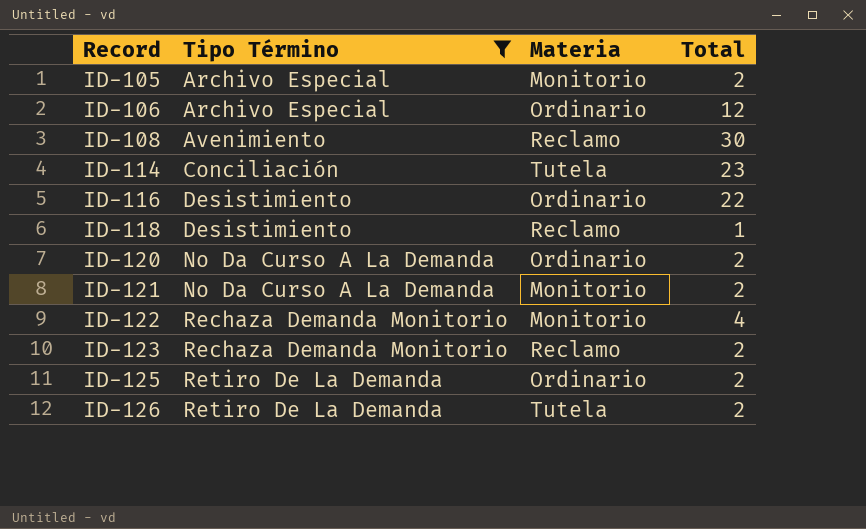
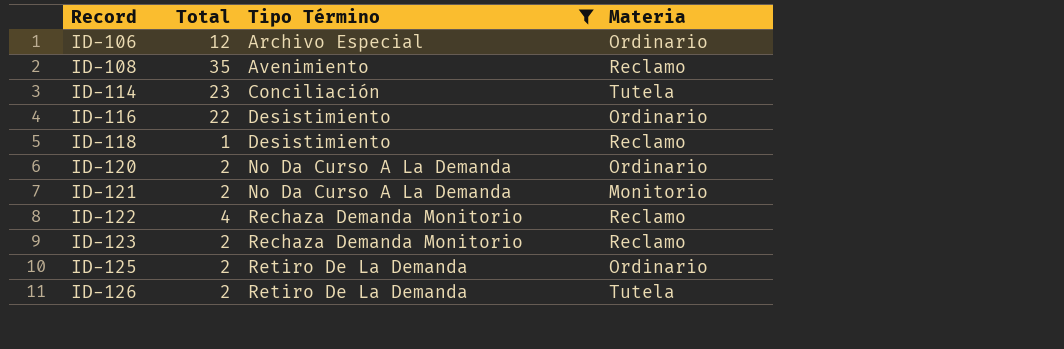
column Total | position: 4 -> 2
row ID-105: Archivo Especial | Monitorio | 2 -> none
ID-108 | Total: 30 -> 35
ID-122 | Materia: Monitorio -> Reclamo

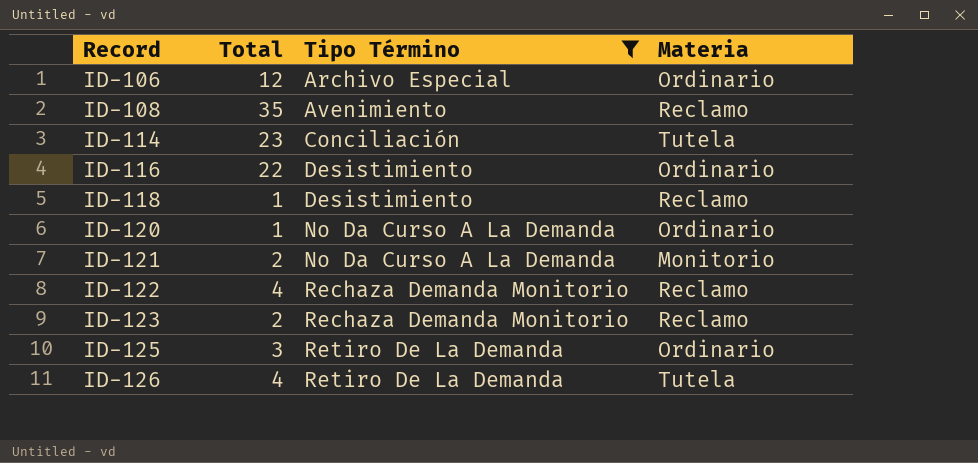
ID-120 | Total: 2 -> 1
ID-125 | Total: 2 -> 3
ID-126 | Total: 2 -> 4

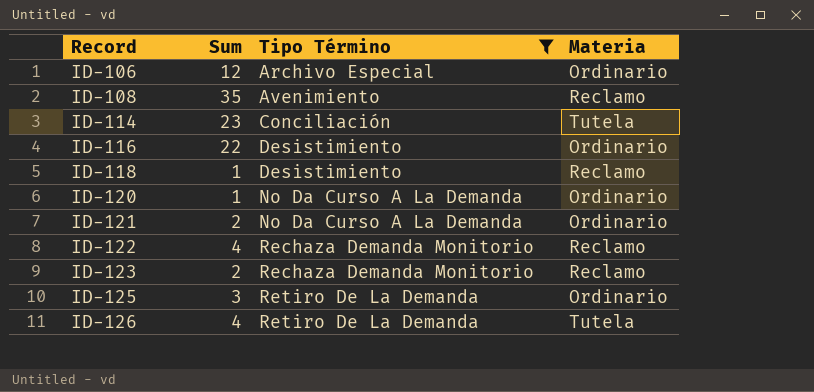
column name: Total -> Sum
ID-121 | Materia: Monitorio -> Ordinario

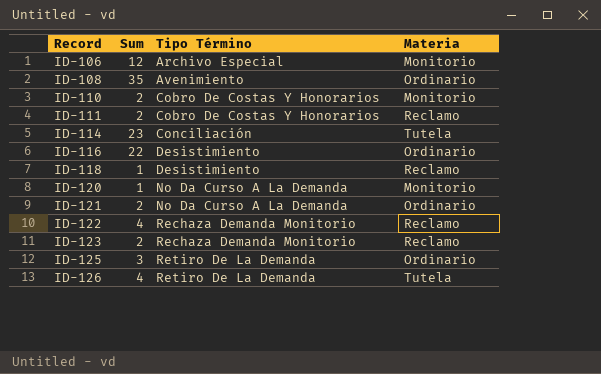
filter: Tipo Término != Cobro De Costas Y Honorarios -> none
ID-106 | Materia: Ordinario -> Monitorio
ID-108 | Materia: Reclamo -> Ordinario
ID-120 | Materia: Ordinario -> Monitorio

